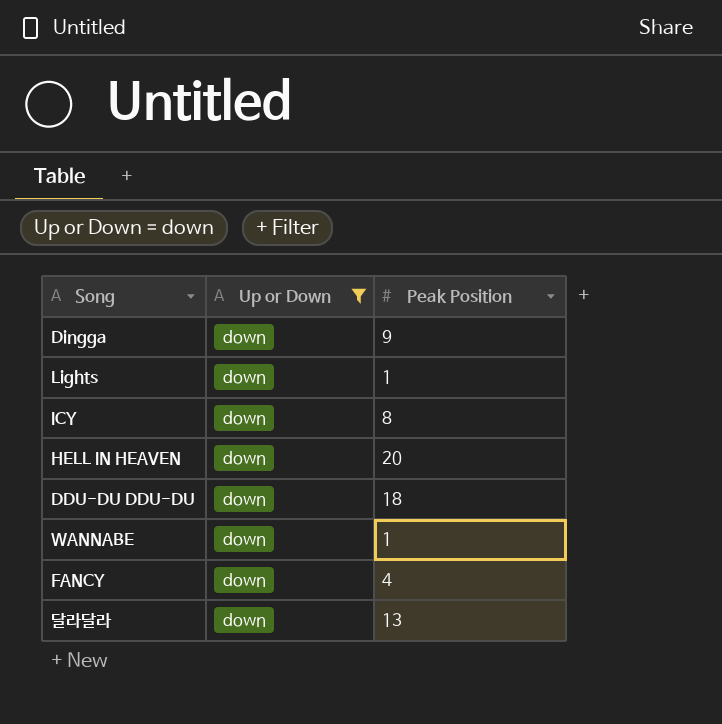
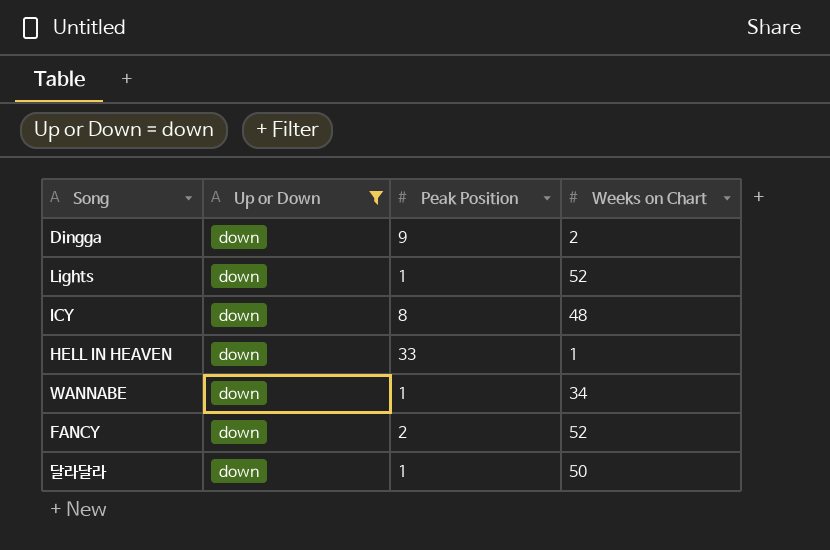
column Weeks on Chart | position: none -> 4
row DDU-DU DDU-DU: down | 18 -> none
HELL IN HEAVEN | Peak Position: 20 -> 33
FANCY | Peak Position: 4 -> 2
달라달라 | Peak Position: 13 -> 1

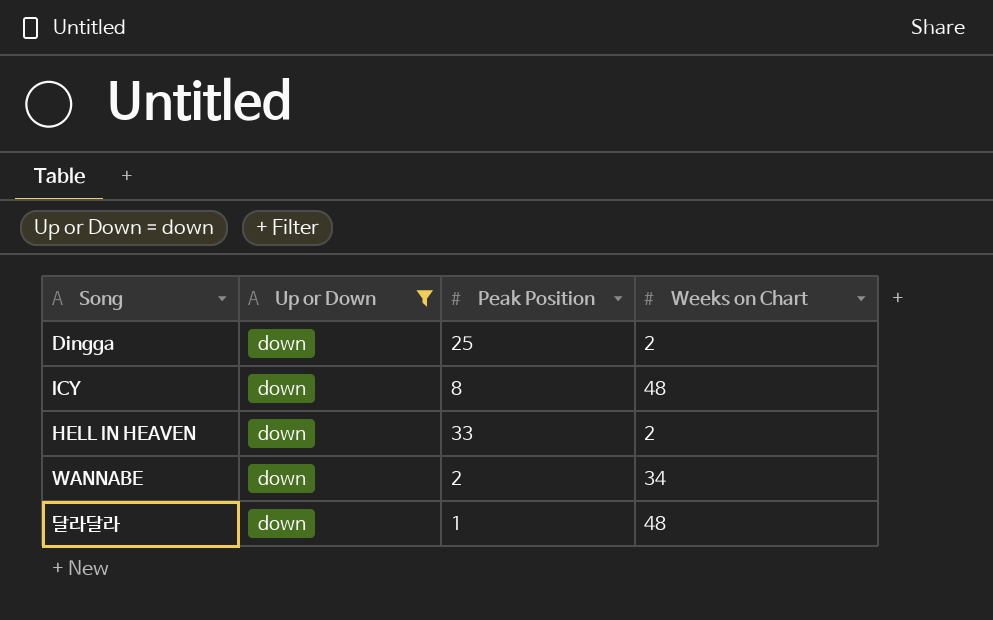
row Lights: down | 1 | 52 -> none
row FANCY: down | 2 | 52 -> none
Dingga | Peak Position: 9 -> 25
HELL IN HEAVEN | Weeks on Chart: 1 -> 2
WANNABE | Peak Position: 1 -> 2
달라달라 | Weeks on Chart: 50 -> 48

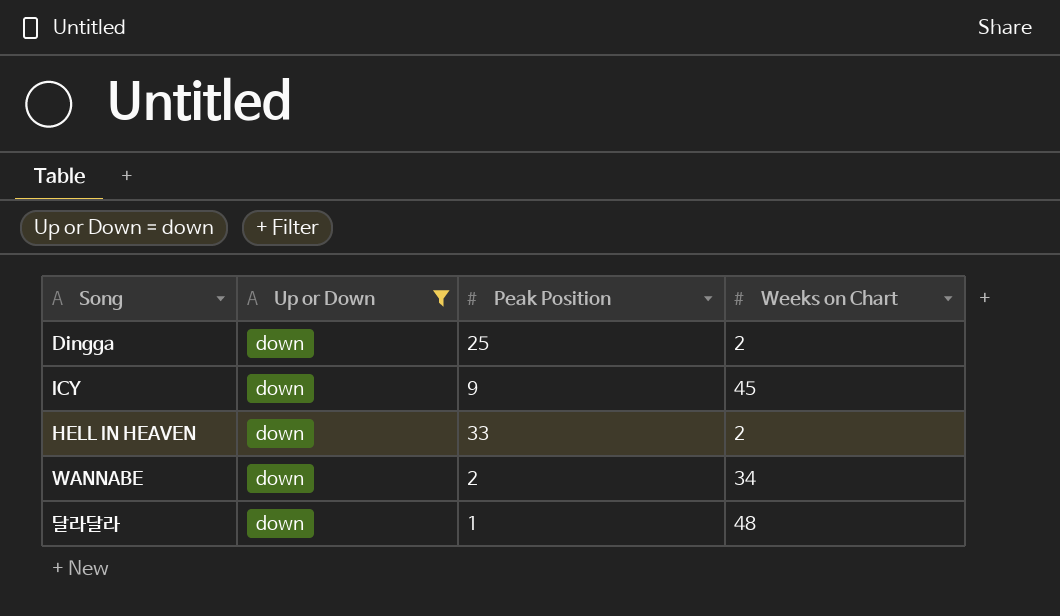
ICY | Peak Position: 8 -> 9
ICY | Weeks on Chart: 48 -> 45

